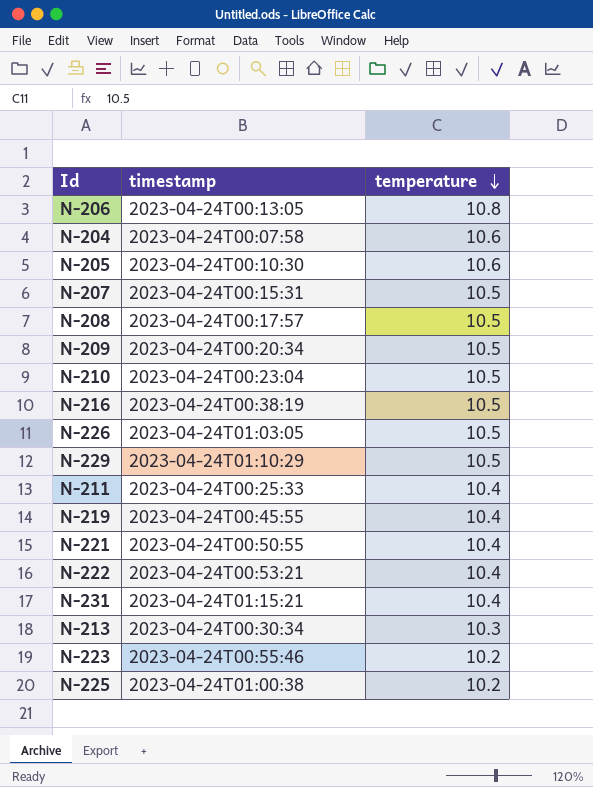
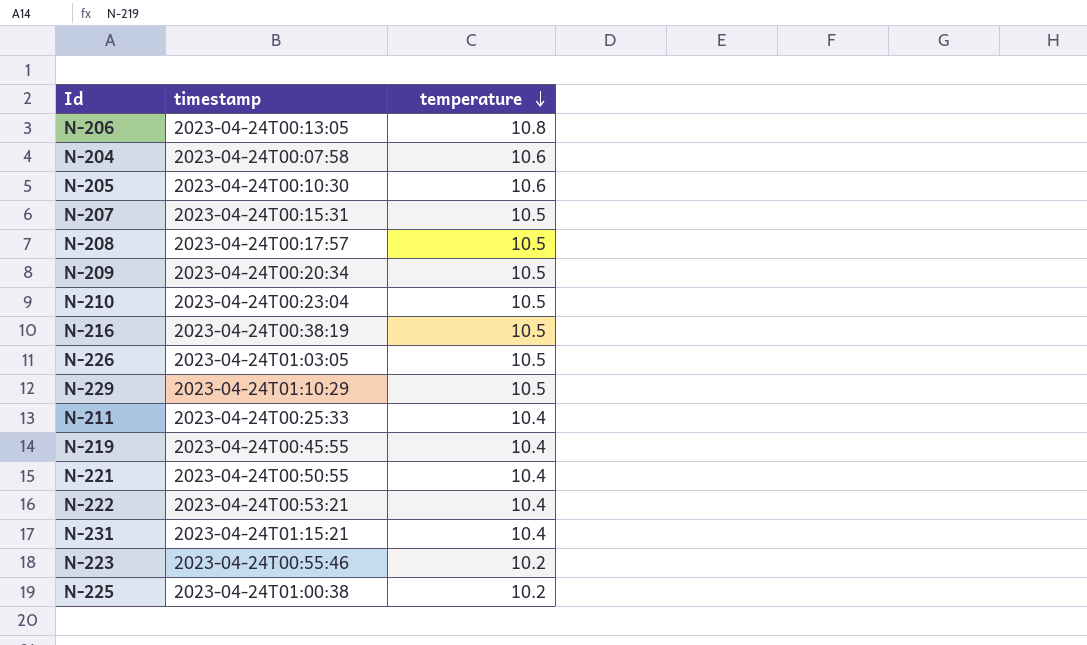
row N-213: 2023-04-24T00:30:34 | 10.3 -> none

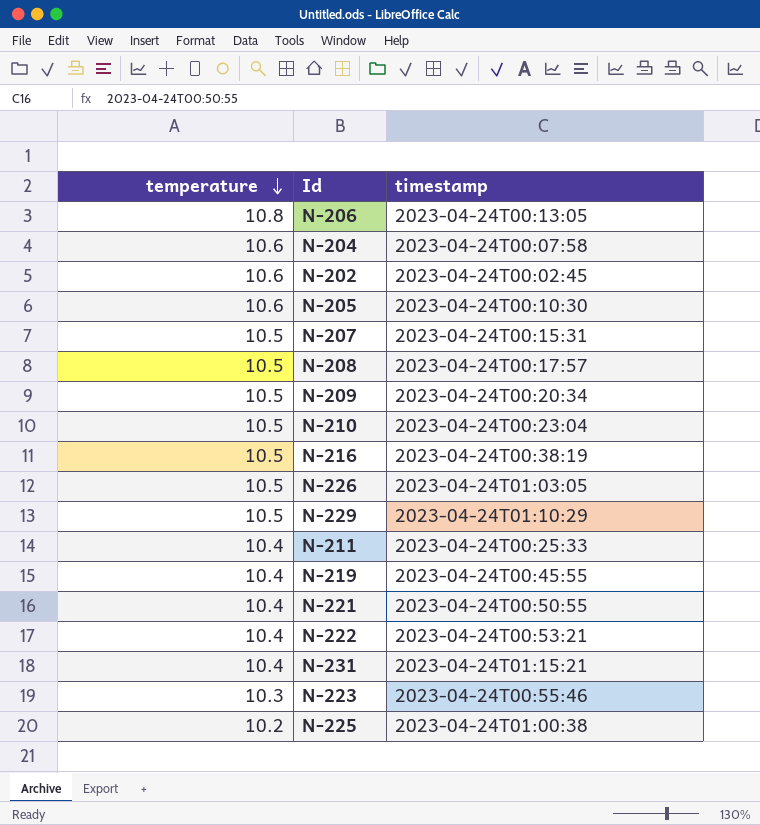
column temperature | position: 3 -> 1
row N-202: none -> 10.6 | 2023-04-24T00:02:45
N-223 | temperature: 10.2 -> 10.3

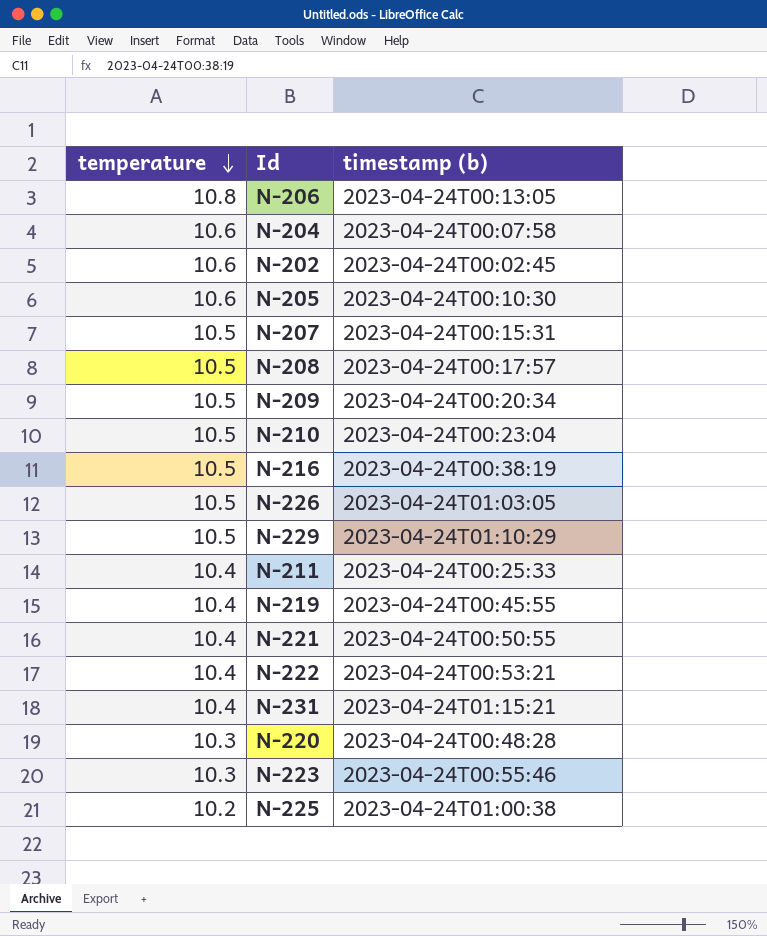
column name: timestamp -> timestamp (b)
row N-220: none -> 10.3 | 2023-04-24T00:48:28

